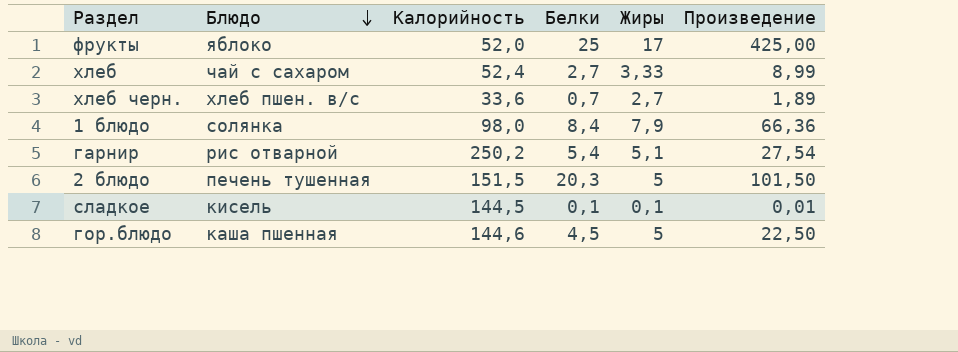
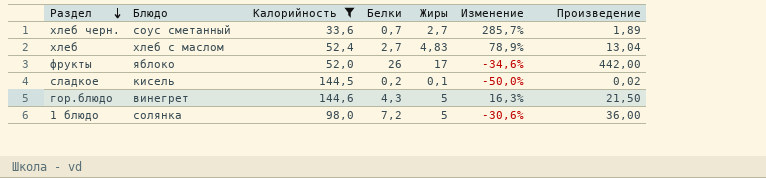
filter: none -> Калорийность <= 144,6
row order: Блюдо descending -> Раздел descending
column Изменение | formula: none -> ([Жиры] - [Белки]) / [Белки]
хлеб черн. | Блюдо: хлеб пшен. в/с -> соус сметанный
хлеб | Блюдо: чай с сахаром -> хлеб с маслом
хлеб | Жиры: 3,33 -> 4,83
хлеб | Произведение: 8,99 -> 13,04
фрукты | Белки: 25 -> 26
фрукты | Произведение: 425,00 -> 442,00
сладкое | Белки: 0,1 -> 0,2
сладкое | Произведение: 0,01 -> 0,02
гор.блюдо | Блюдо: каша пшенная -> винегрет
гор.блюдо | Белки: 4,5 -> 4,3
гор.блюдо | Произведение: 22,50 -> 21,50
1 блюдо | Белки: 8,4 -> 7,2
1 блюдо | Жиры: 7,9 -> 5
1 блюдо | Произведение: 66,36 -> 36,00

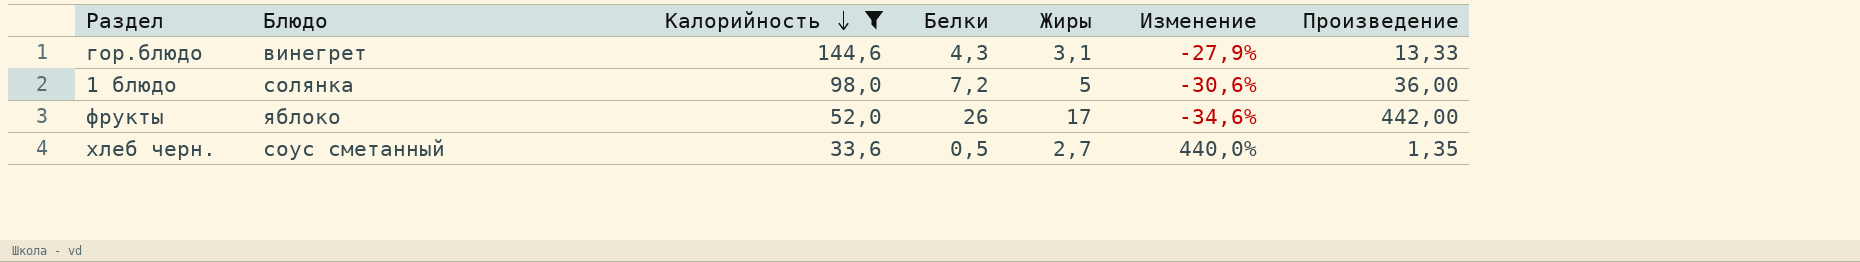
row order: Раздел descending -> Калорийность descending
row хлеб: хлеб с маслом | 52,4 | 2,7 | 4,83 | 78,9% | 13,04 -> none
row сладкое: кисель | 144,5 | 0,2 | 0,1 | -50,0% | 0,02 -> none
гор.блюдо | Жиры: 5 -> 3,1
гор.блюдо | Изменение: 16,3% -> -27,9%
гор.блюдо | Произведение: 21,50 -> 13,33
хлеб черн. | Белки: 0,7 -> 0,5
хлеб черн. | Изменение: 285,7% -> 440,0%
хлеб черн. | Произведение: 1,89 -> 1,35

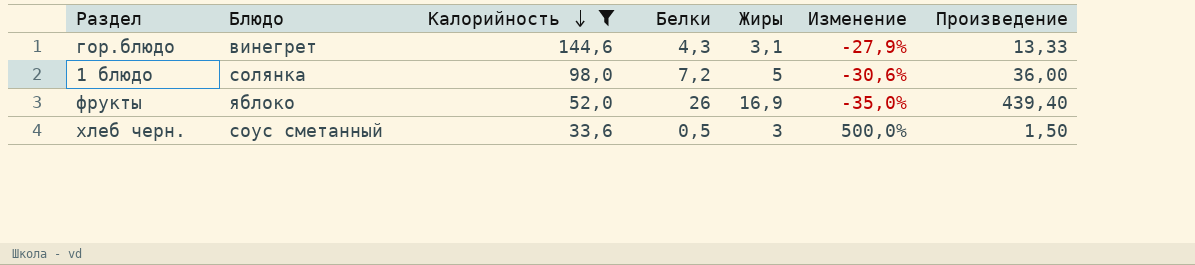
фрукты | Жиры: 17 -> 16,9
фрукты | Изменение: -34,6% -> -35,0%
фрукты | Произведение: 442,00 -> 439,40
хлеб черн. | Жиры: 2,7 -> 3
хлеб черн. | Изменение: 440,0% -> 500,0%
хлеб черн. | Произведение: 1,35 -> 1,50

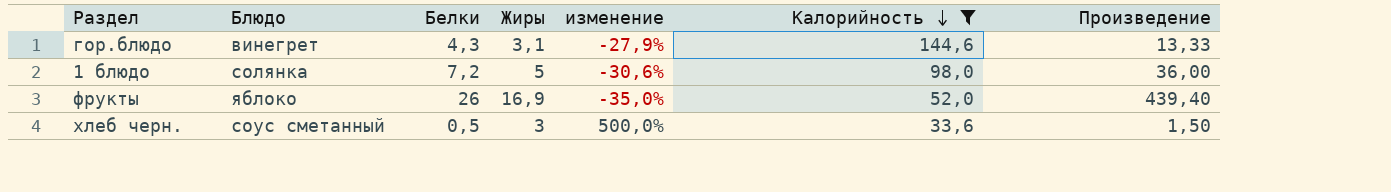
column name: Изменение -> изменение
column Калорийность | position: 3 -> 6

